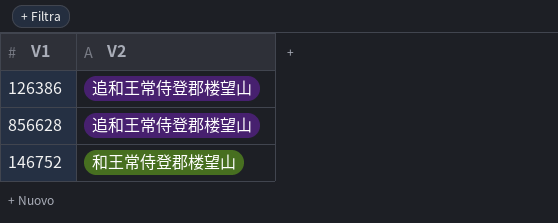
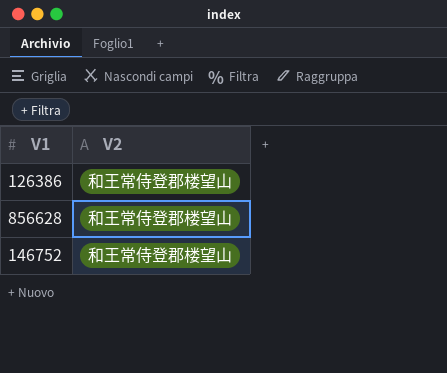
126386 | V2: 追和王常侍登郡楼望山 -> 和王常侍登郡楼望山
856628 | V2: 追和王常侍登郡楼望山 -> 和王常侍登郡楼望山

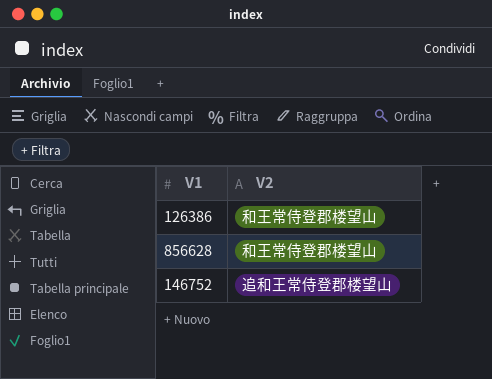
146752 | V2: 和王常侍登郡楼望山 -> 追和王常侍登郡楼望山

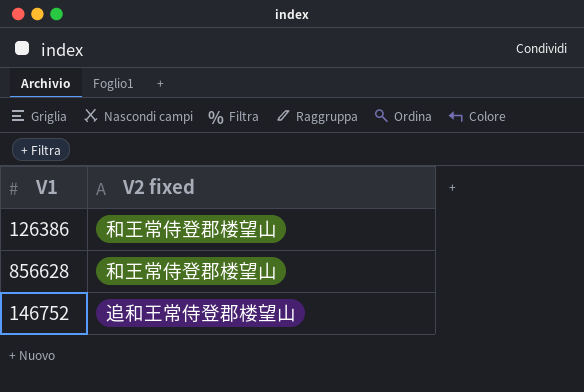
column name: V2 -> V2 fixed

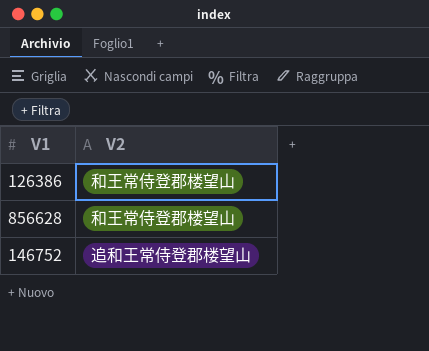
column name: V2 fixed -> V2

